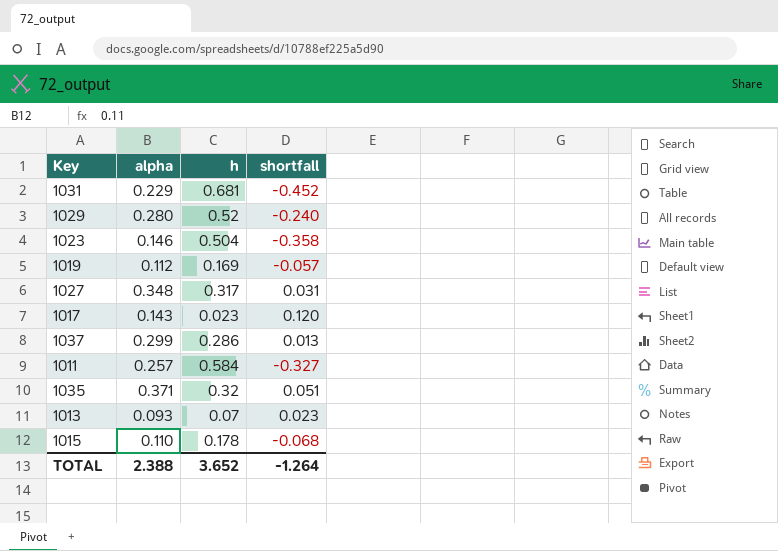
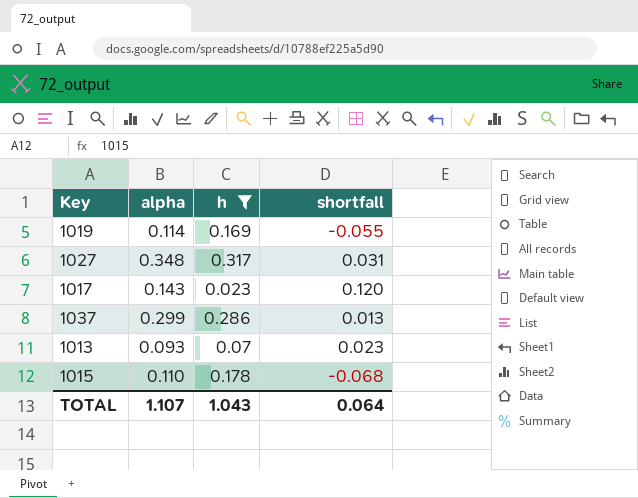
filter: none -> h <= 0.317
1019 | alpha: 0.112 -> 0.114
1019 | shortfall: -0.057 -> -0.055
TOTAL | alpha: 2.388 -> 1.107
TOTAL | h: 3.652 -> 1.043
TOTAL | shortfall: -1.264 -> 0.064

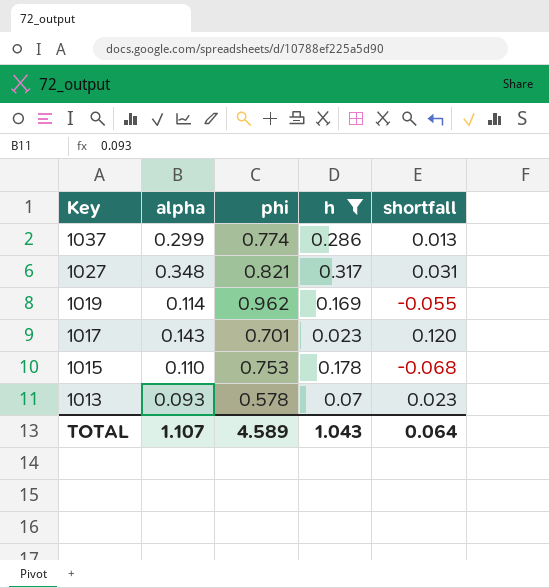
row order: none -> Key descending
column phi | position: none -> 3

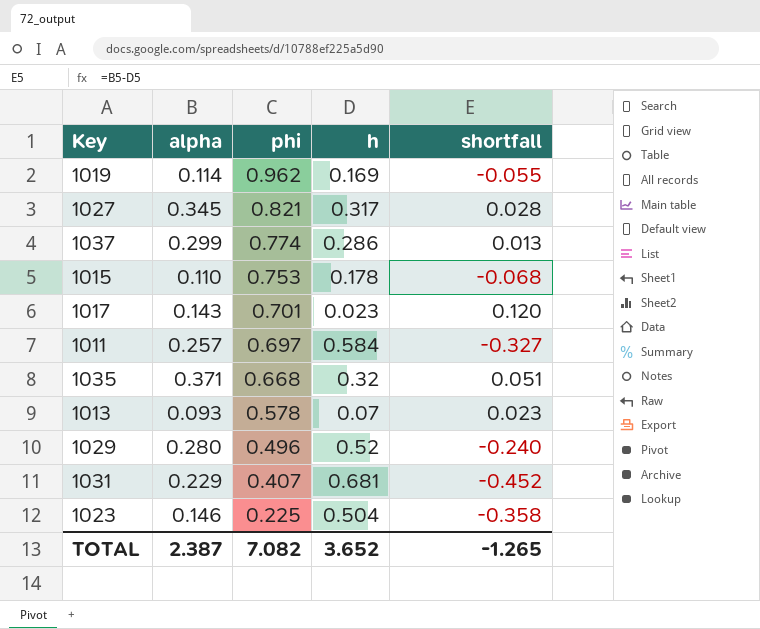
filter: h <= 0.317 -> none
row order: Key descending -> phi descending
1027 | alpha: 0.348 -> 0.345
1027 | shortfall: 0.031 -> 0.028
TOTAL | alpha: 1.107 -> 2.387
TOTAL | phi: 4.589 -> 7.082
TOTAL | h: 1.043 -> 3.652
TOTAL | shortfall: 0.064 -> -1.265

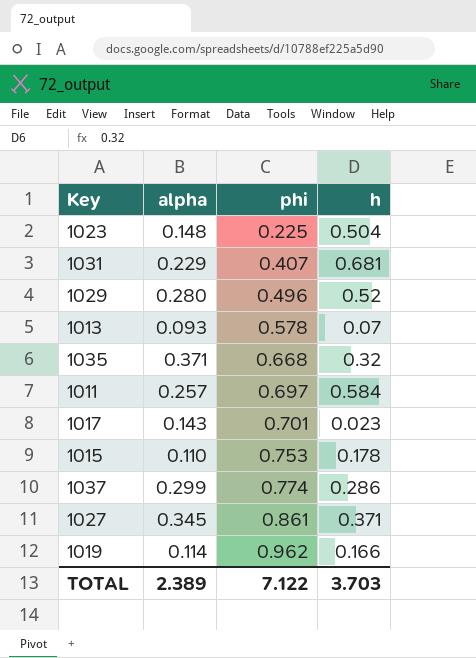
row order: phi descending -> phi ascending
column shortfall | formula: [alpha] - [h] -> none
1023 | alpha: 0.146 -> 0.148
1027 | phi: 0.821 -> 0.861
1027 | h: 0.317 -> 0.371
1019 | h: 0.169 -> 0.166
TOTAL | alpha: 2.387 -> 2.389
TOTAL | phi: 7.082 -> 7.122
TOTAL | h: 3.652 -> 3.703

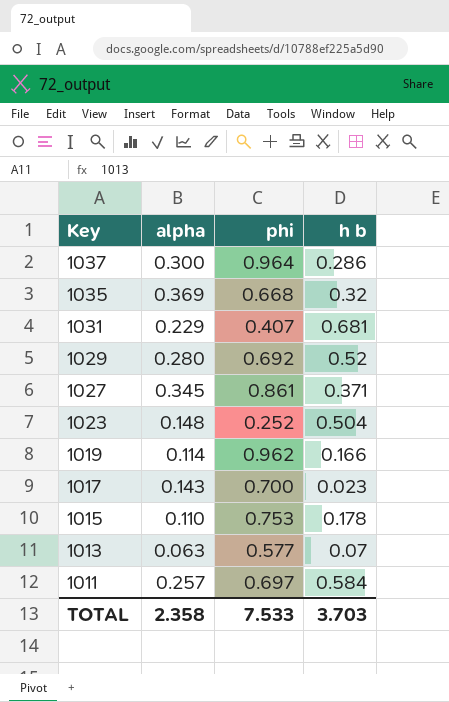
row order: phi ascending -> Key descending
column name: h -> h b
1037 | alpha: 0.299 -> 0.300
1037 | phi: 0.774 -> 0.964
1035 | alpha: 0.371 -> 0.369
1029 | phi: 0.496 -> 0.692
1023 | phi: 0.225 -> 0.252
1017 | phi: 0.701 -> 0.700
1013 | alpha: 0.093 -> 0.063
1013 | phi: 0.578 -> 0.577
TOTAL | alpha: 2.389 -> 2.358
TOTAL | phi: 7.122 -> 7.533

